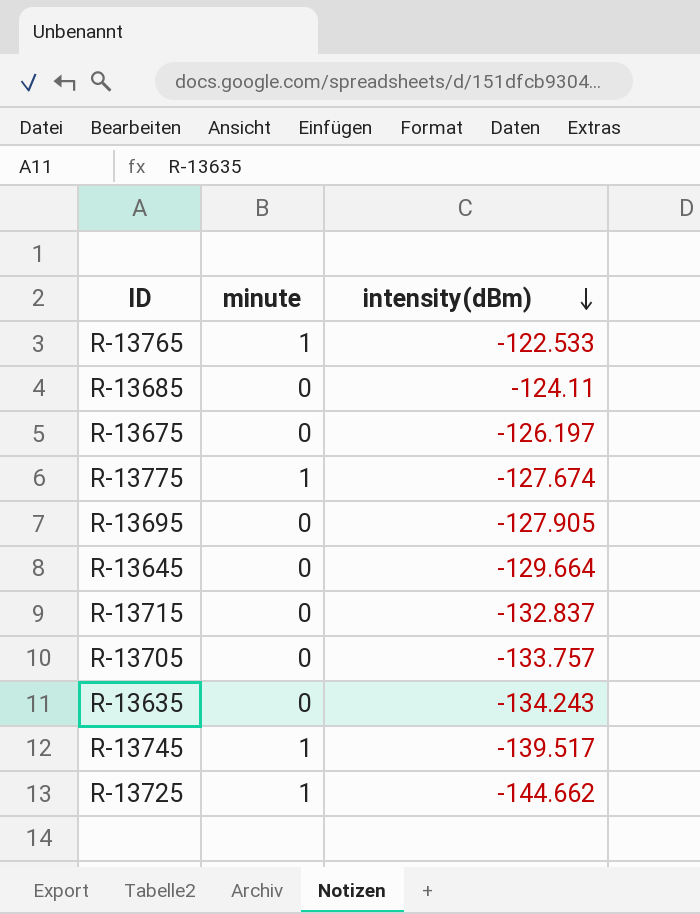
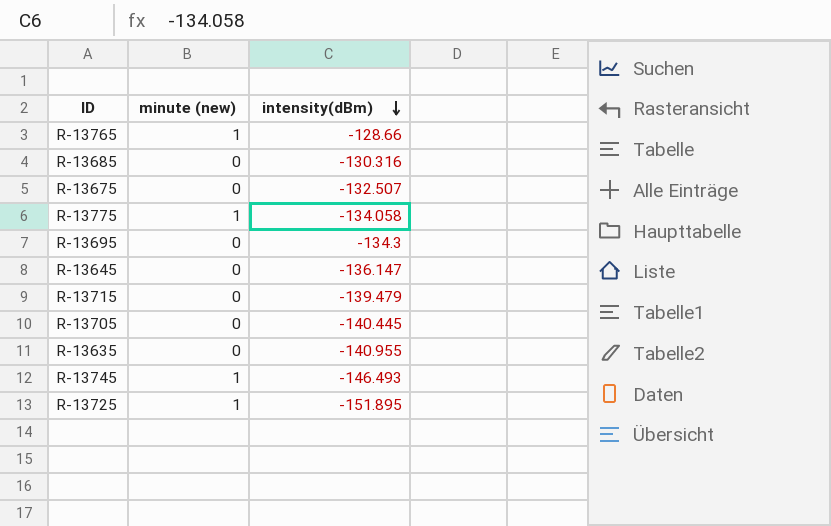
column name: minute -> minute (new)
R-13765 | intensity(dBm): -122.533 -> -128.66
R-13685 | intensity(dBm): -124.11 -> -130.316
R-13675 | intensity(dBm): -126.197 -> -132.507
R-13775 | intensity(dBm): -127.674 -> -134.058
R-13695 | intensity(dBm): -127.905 -> -134.3
R-13645 | intensity(dBm): -129.664 -> -136.147
R-13715 | intensity(dBm): -132.837 -> -139.479
R-13705 | intensity(dBm): -133.757 -> -140.445
R-13635 | intensity(dBm): -134.243 -> -140.955
R-13745 | intensity(dBm): -139.517 -> -146.493
R-13725 | intensity(dBm): -144.662 -> -151.895

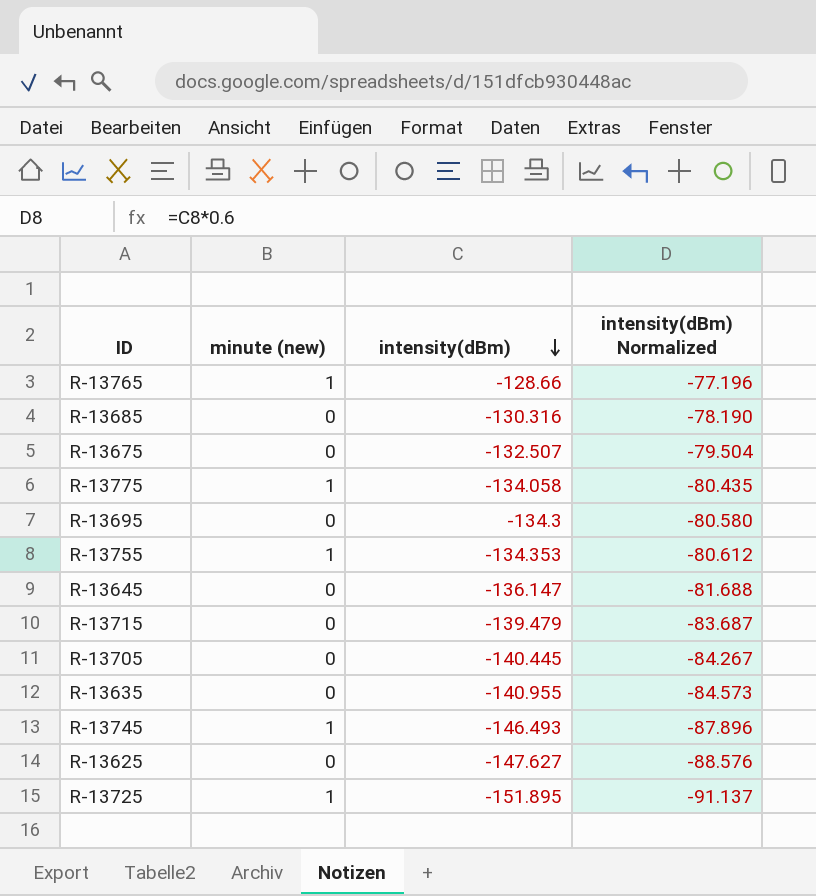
column intensity(dBm) Normalized | formula: none -> [intensity(dBm)] * 0.6
row R-13755: none -> 1 | -134.353 | -80.612
row R-13625: none -> 0 | -147.627 | -88.576

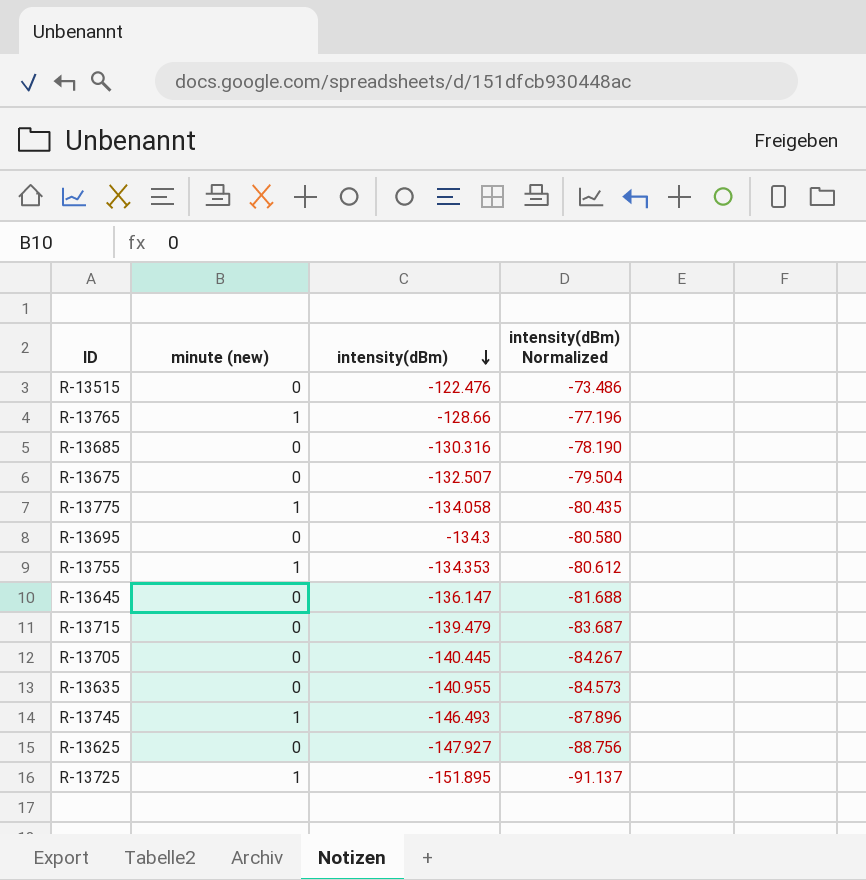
row R-13515: none -> 0 | -122.476 | -73.486
R-13625 | intensity(dBm): -147.627 -> -147.927
R-13625 | intensity(dBm) Normalized: -88.576 -> -88.756

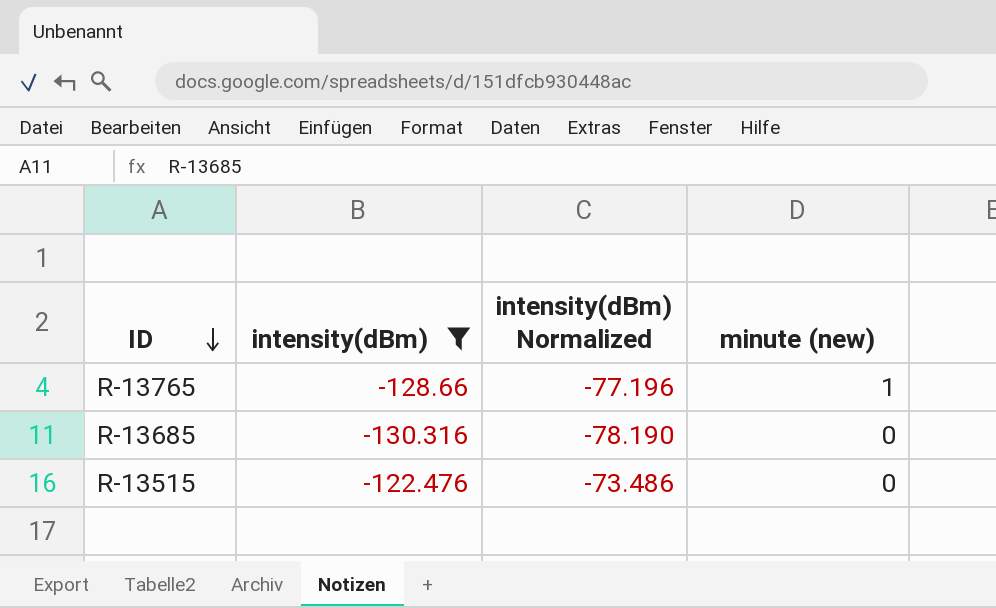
filter: none -> intensity(dBm) >= -130.316
row order: intensity(dBm) descending -> ID descending
column minute (new) | position: 2 -> 4

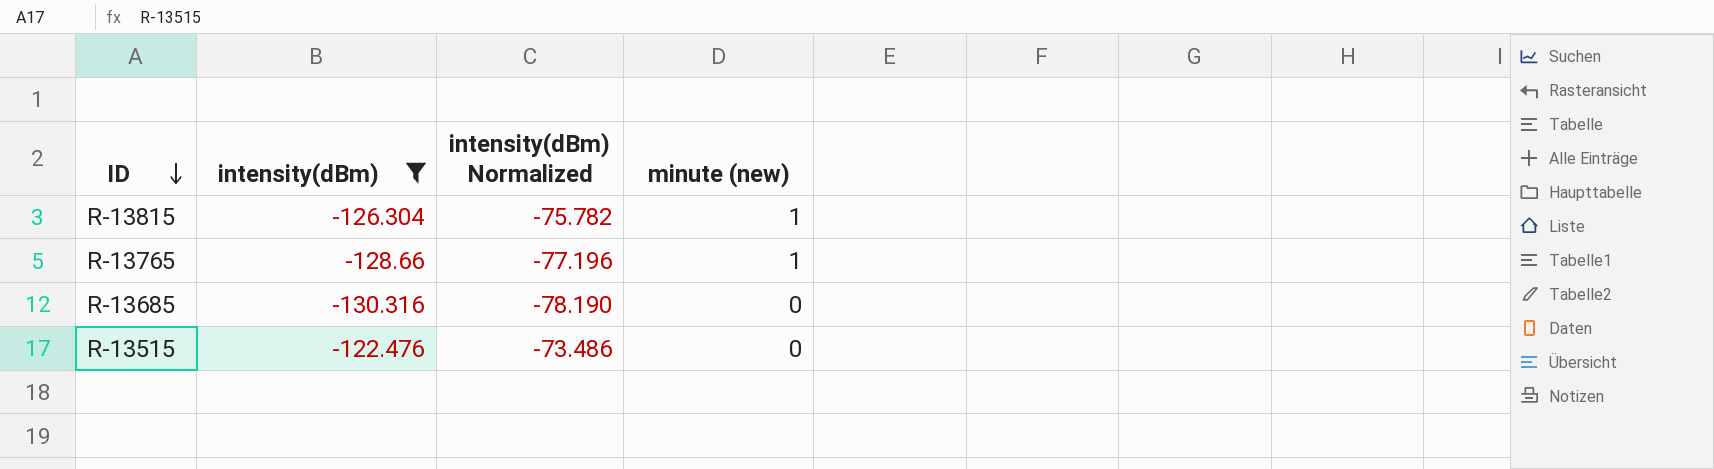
row R-13815: none -> -126.304 | -75.782 | 1

